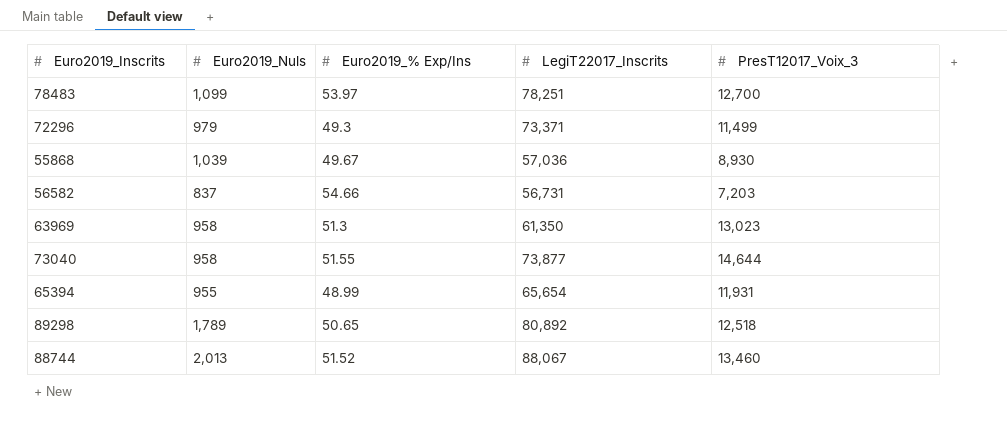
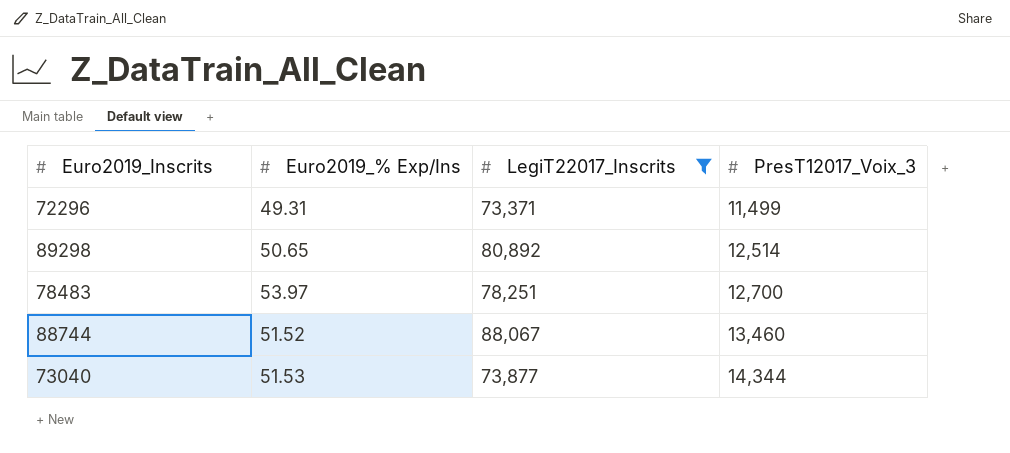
filter: none -> LegiT22017_Inscrits >= 73,371
row order: none -> PresT12017_Voix_3 ascending
column Euro2019_Nuls | position: 2 -> none
72296 | Euro2019_% Exp/Ins: 49.3 -> 49.31
89298 | PresT12017_Voix_3: 12,518 -> 12,514
73040 | Euro2019_% Exp/Ins: 51.55 -> 51.53
73040 | PresT12017_Voix_3: 14,644 -> 14,344

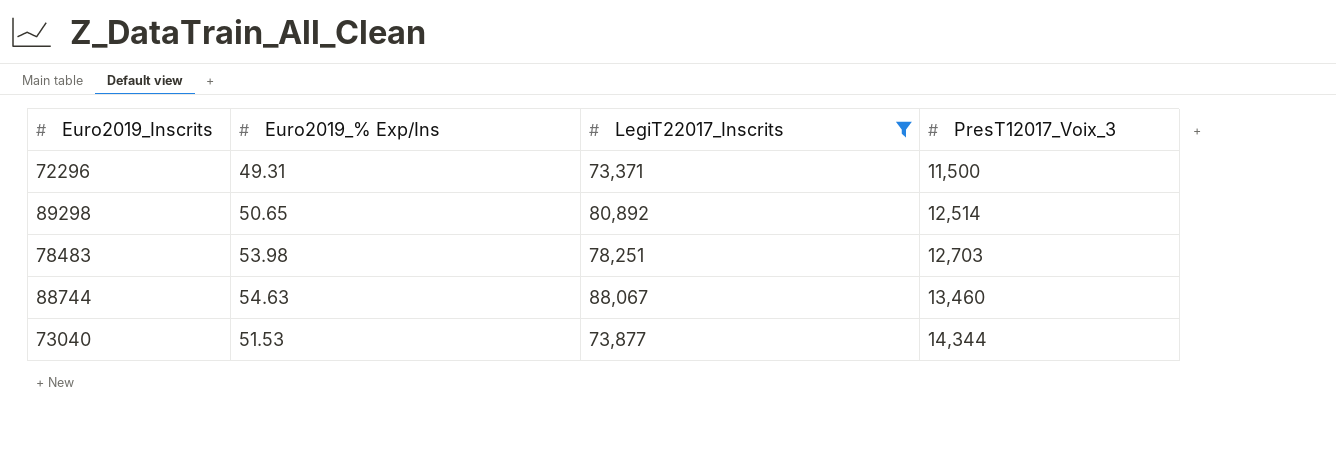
72296 | PresT12017_Voix_3: 11,499 -> 11,500
78483 | Euro2019_% Exp/Ins: 53.97 -> 53.98
78483 | PresT12017_Voix_3: 12,700 -> 12,703
88744 | Euro2019_% Exp/Ins: 51.52 -> 54.63

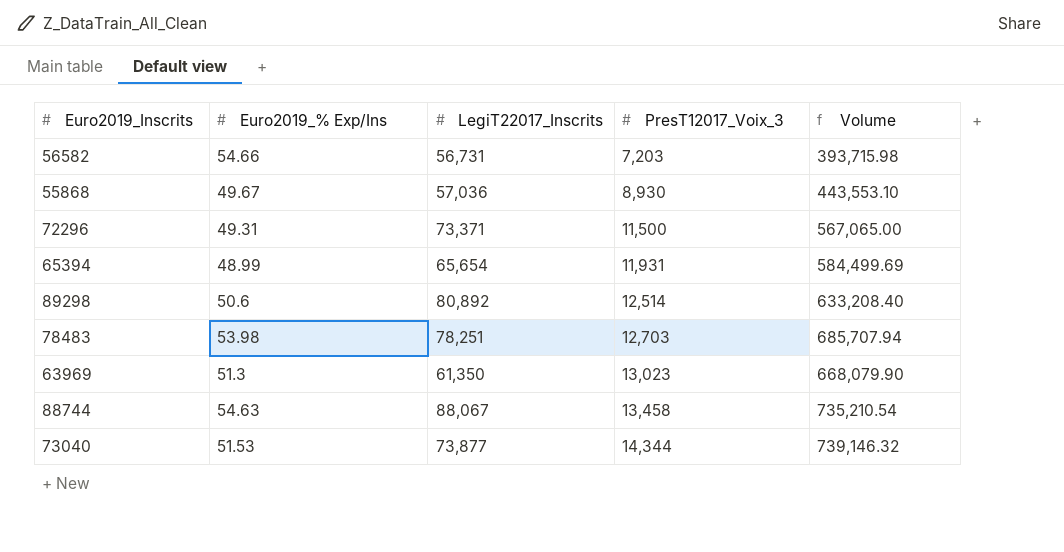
filter: LegiT22017_Inscrits >= 73,371 -> none
column Volume | formula: none -> [Euro2019_% Exp/Ins] * [PresT12017_Voix_3]
89298 | Euro2019_% Exp/Ins: 50.65 -> 50.6
88744 | PresT12017_Voix_3: 13,460 -> 13,458

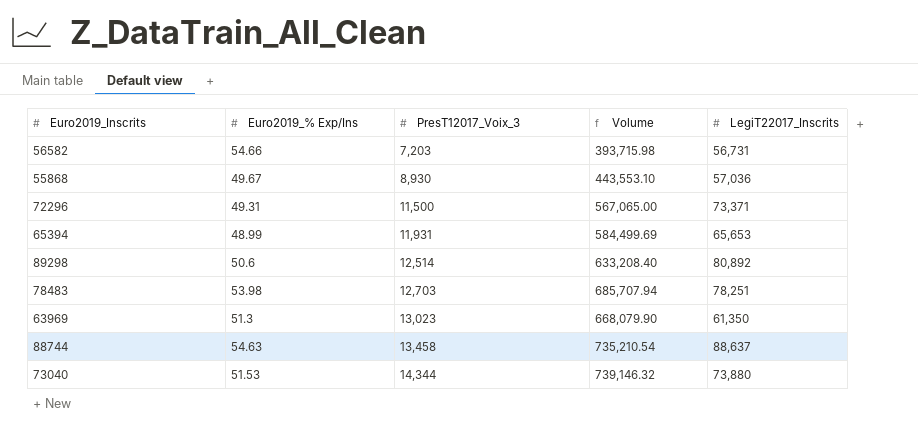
column LegiT22017_Inscrits | position: 3 -> 5
65394 | LegiT22017_Inscrits: 65,654 -> 65,653
88744 | LegiT22017_Inscrits: 88,067 -> 88,637
73040 | LegiT22017_Inscrits: 73,877 -> 73,880

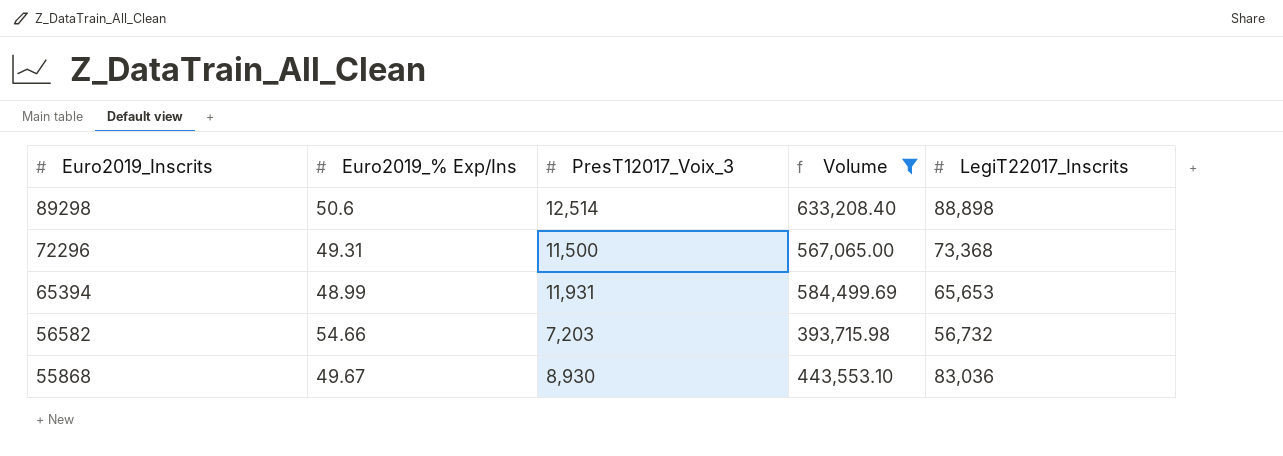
filter: none -> Volume <= 633,208.40
row order: PresT12017_Voix_3 ascending -> Euro2019_Inscrits descending
89298 | LegiT22017_Inscrits: 80,892 -> 88,898
72296 | LegiT22017_Inscrits: 73,371 -> 73,368
56582 | LegiT22017_Inscrits: 56,731 -> 56,732
55868 | LegiT22017_Inscrits: 57,036 -> 83,036

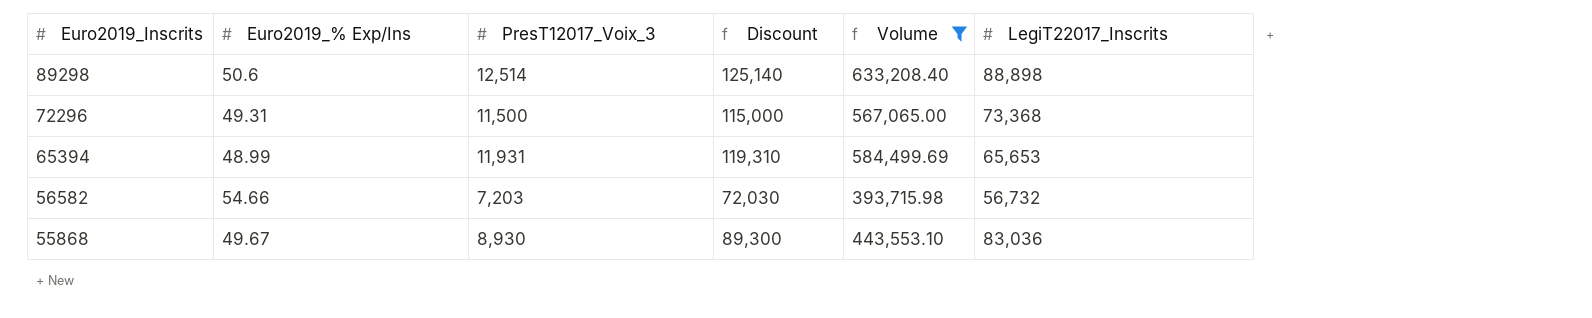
column Discount | formula: none -> [PresT12017_Voix_3] * 10

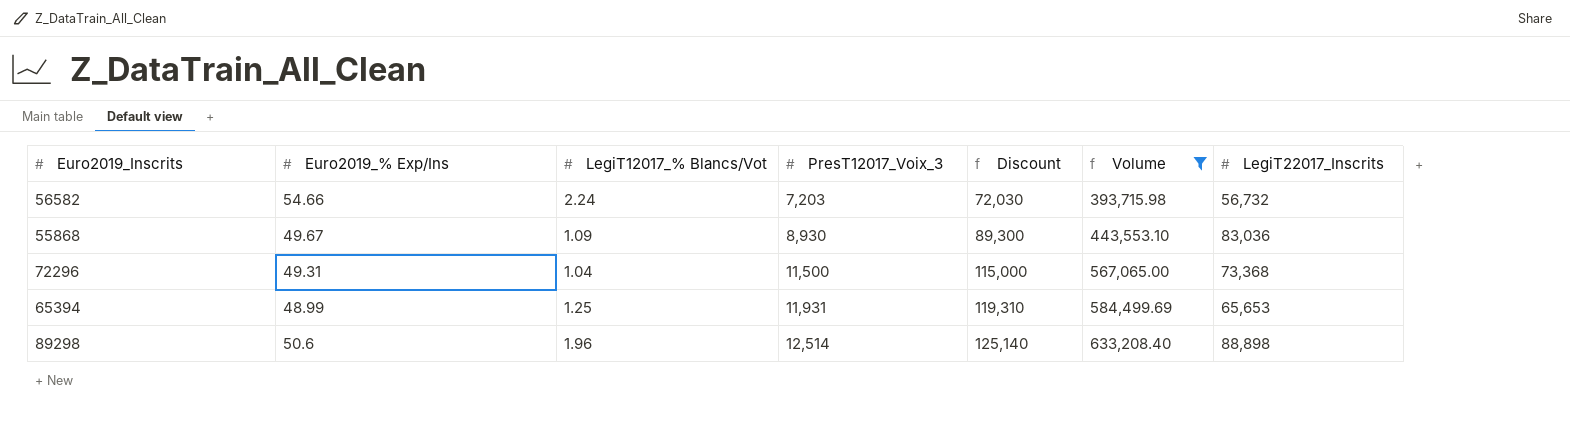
row order: Euro2019_Inscrits descending -> PresT12017_Voix_3 ascending
column LegiT12017_% Blancs/Vot | position: none -> 3

